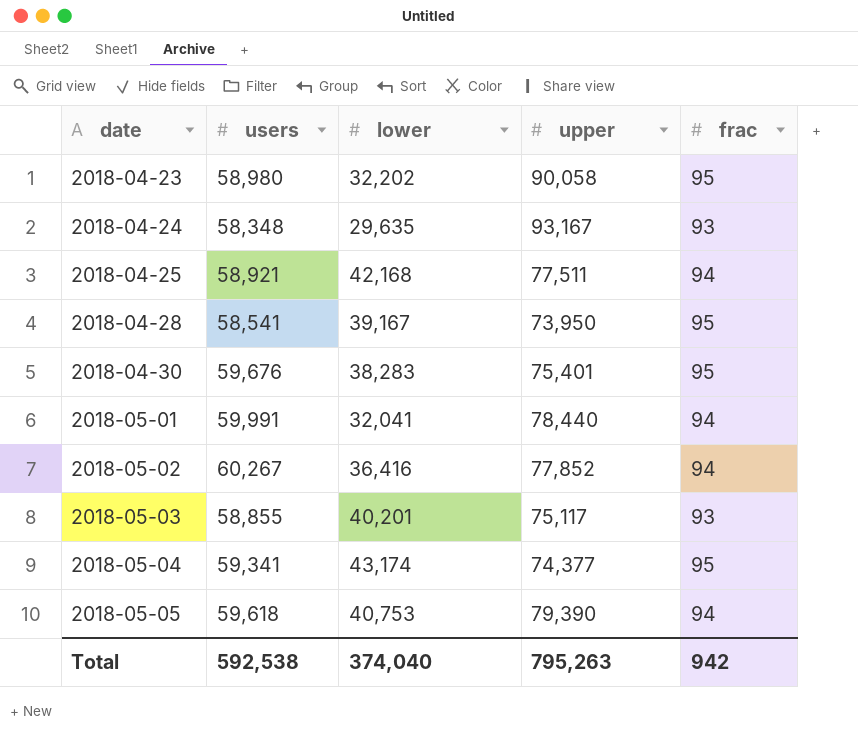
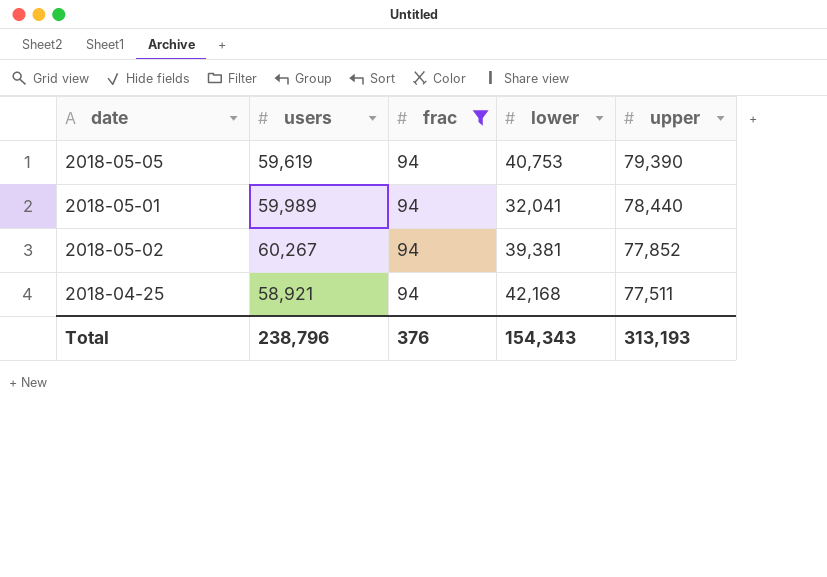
filter: none -> frac = 94
row order: date ascending -> upper descending
column frac | position: 5 -> 3
2018-05-05 | users: 59,618 -> 59,619
2018-05-01 | users: 59,991 -> 59,989
2018-05-02 | lower: 36,416 -> 39,381
Total | users: 592,538 -> 238,796
Total | frac: 942 -> 376
Total | lower: 374,040 -> 154,343
Total | upper: 795,263 -> 313,193

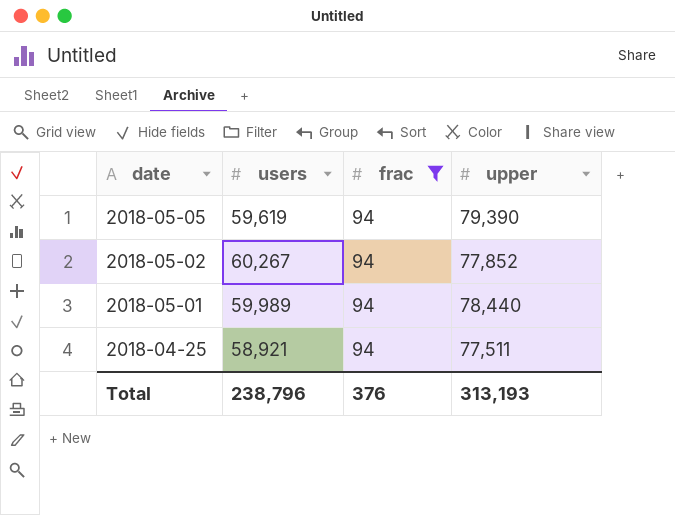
row order: upper descending -> date descending
column lower | position: 4 -> none

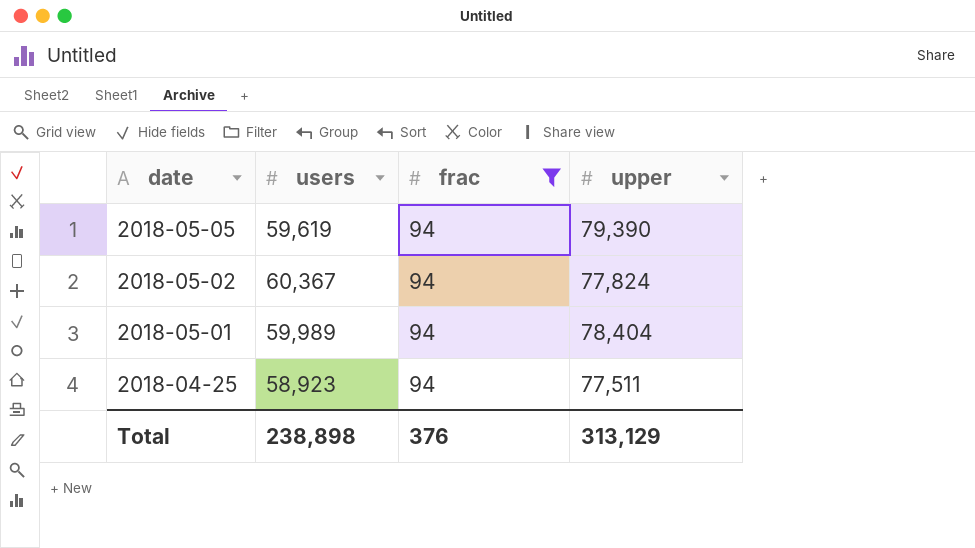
2018-05-02 | users: 60,267 -> 60,367
2018-05-02 | upper: 77,852 -> 77,824
2018-05-01 | upper: 78,440 -> 78,404
2018-04-25 | users: 58,921 -> 58,923
Total | users: 238,796 -> 238,898
Total | upper: 313,193 -> 313,129

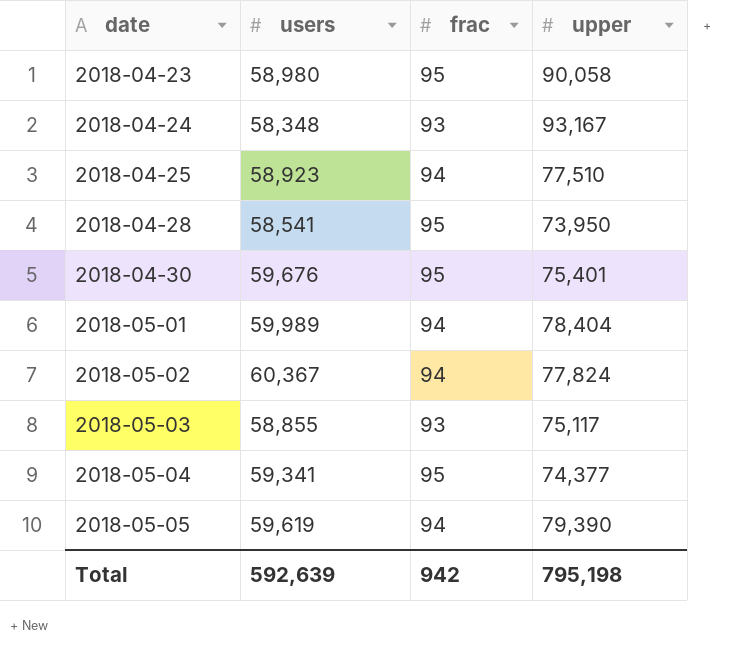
filter: frac = 94 -> none
row order: date descending -> date ascending
2018-04-25 | upper: 77,511 -> 77,510
Total | users: 238,898 -> 592,639
Total | frac: 376 -> 942
Total | upper: 313,129 -> 795,198

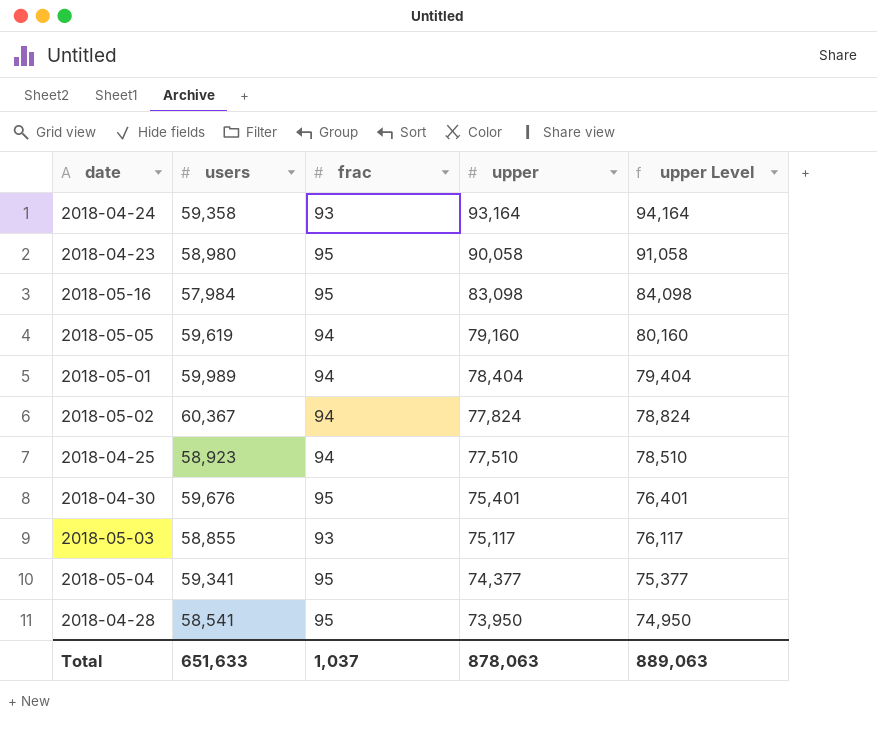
row order: date ascending -> upper descending
column upper Level | formula: none -> [upper] + 1000
2018-04-24 | users: 58,348 -> 59,358
2018-04-24 | upper: 93,167 -> 93,164
row 2018-05-16: none -> 57,984 | 95 | 83,098 | 84,098
2018-05-05 | upper: 79,390 -> 79,160
Total | users: 592,639 -> 651,633
Total | frac: 942 -> 1,037
Total | upper: 795,198 -> 878,063

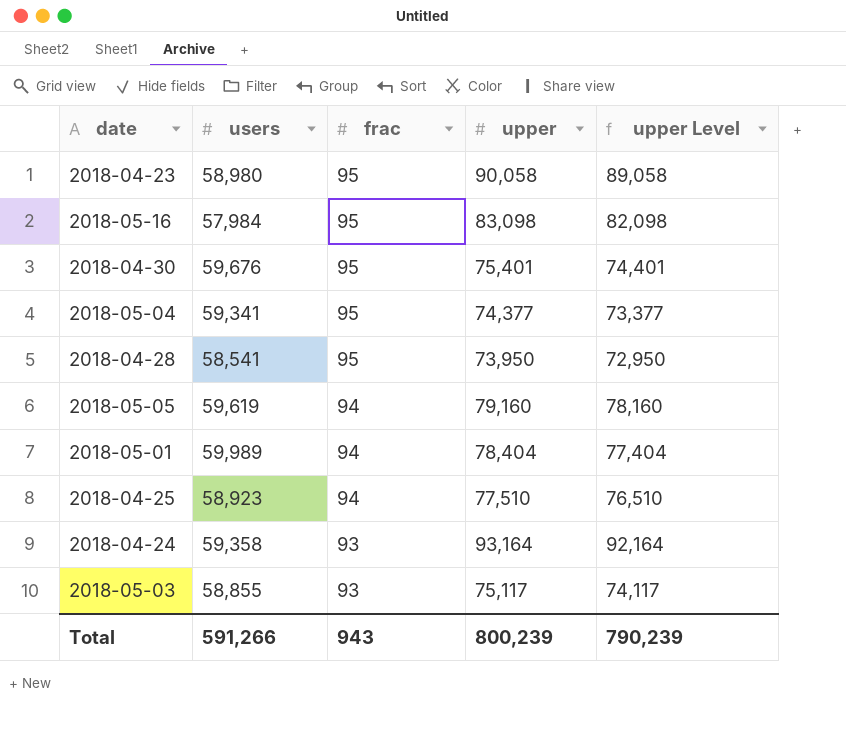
row order: upper descending -> frac descending
column upper Level | formula: [upper] + 1000 -> [upper] - 1000
row 2018-05-02: 60,367 | 94 | 77,824 | 78,824 -> none
Total | users: 651,633 -> 591,266
Total | frac: 1,037 -> 943
Total | upper: 878,063 -> 800,239
Total | upper Level: 889,063 -> 790,239

